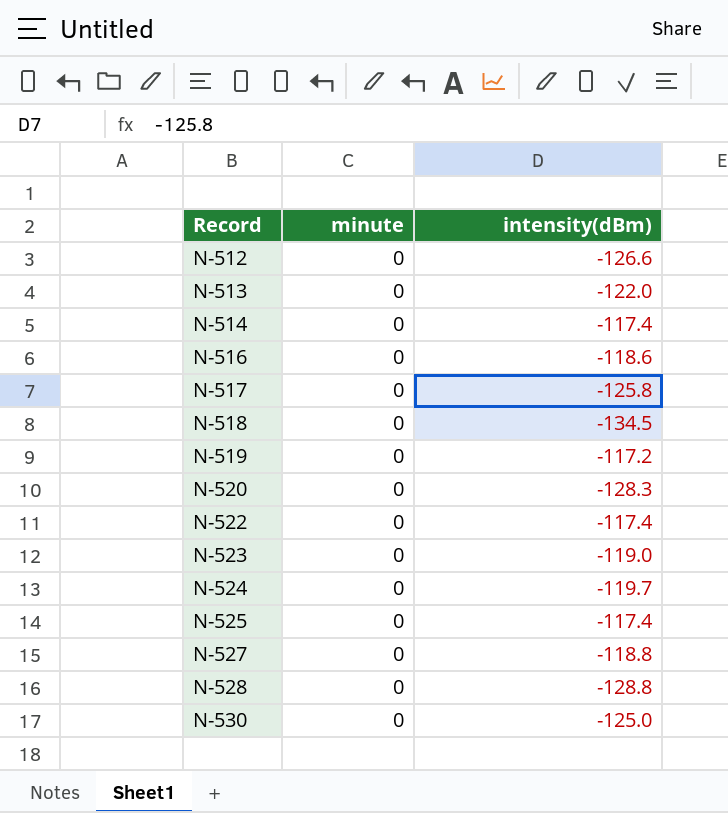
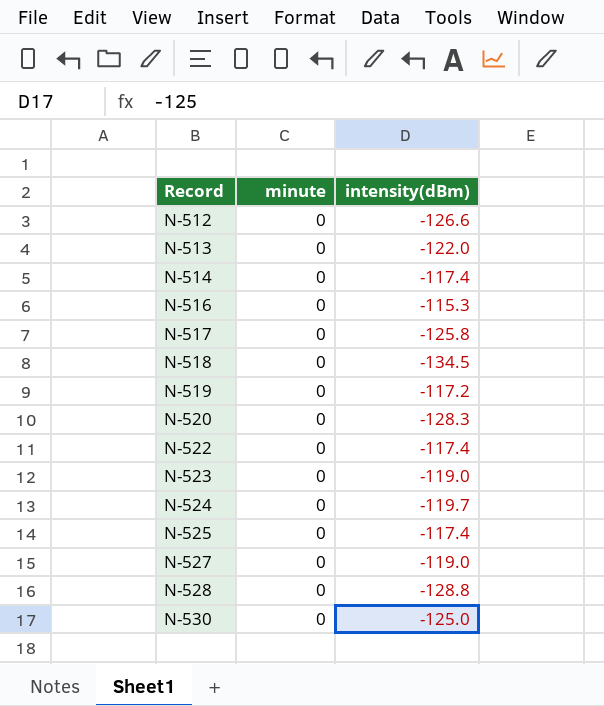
N-516 | intensity(dBm): -118.6 -> -115.3
N-527 | intensity(dBm): -118.8 -> -119.0

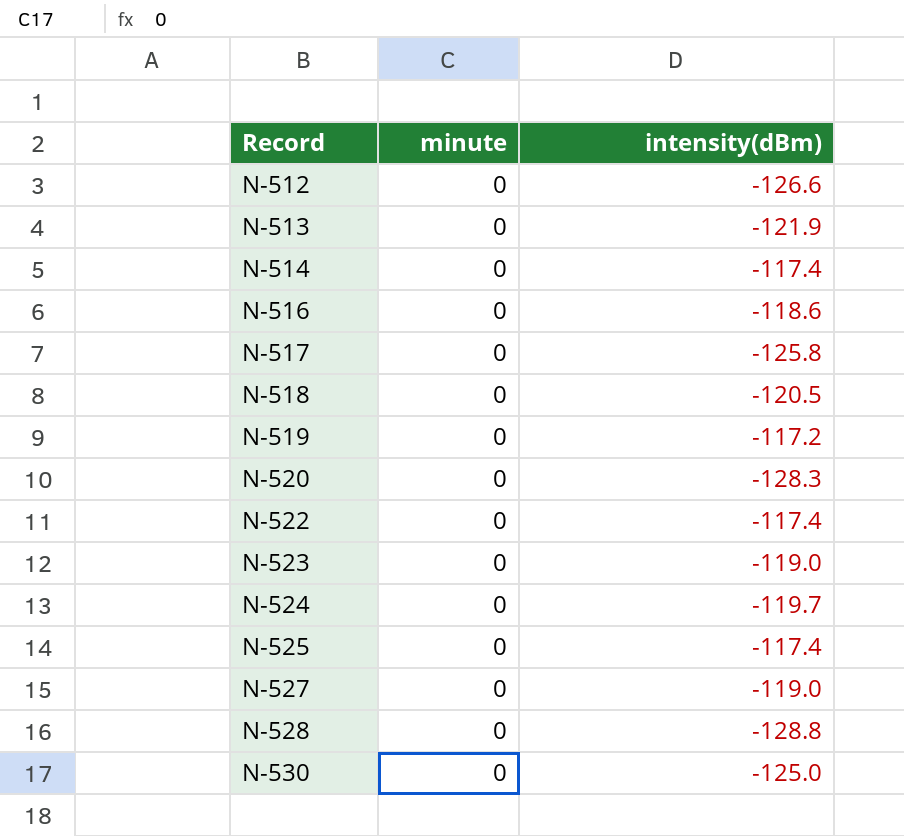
N-513 | intensity(dBm): -122.0 -> -121.9
N-516 | intensity(dBm): -115.3 -> -118.6
N-518 | intensity(dBm): -134.5 -> -120.5

